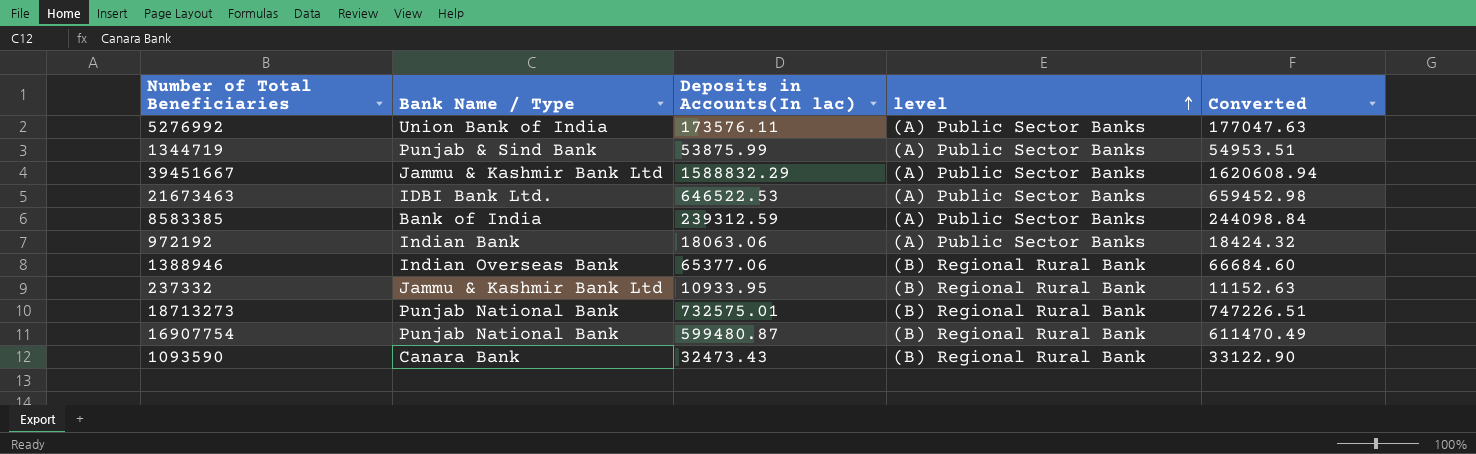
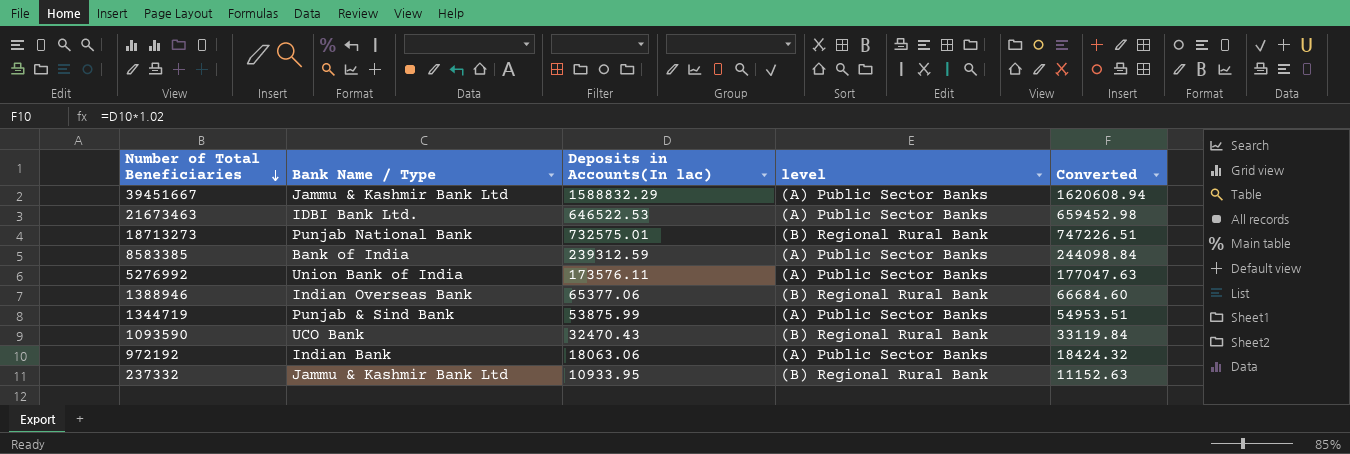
row order: level ascending -> Number of Total Beneficiaries descending
row 16907754: Punjab National Bank | 599480.87 | (B) Regional Rural Bank | 611470.49 -> none
1093590 | Bank Name / Type: Canara Bank -> UCO Bank
1093590 | Deposits in Accounts(In lac): 32473.43 -> 32470.43
1093590 | Converted: 33122.90 -> 33119.84

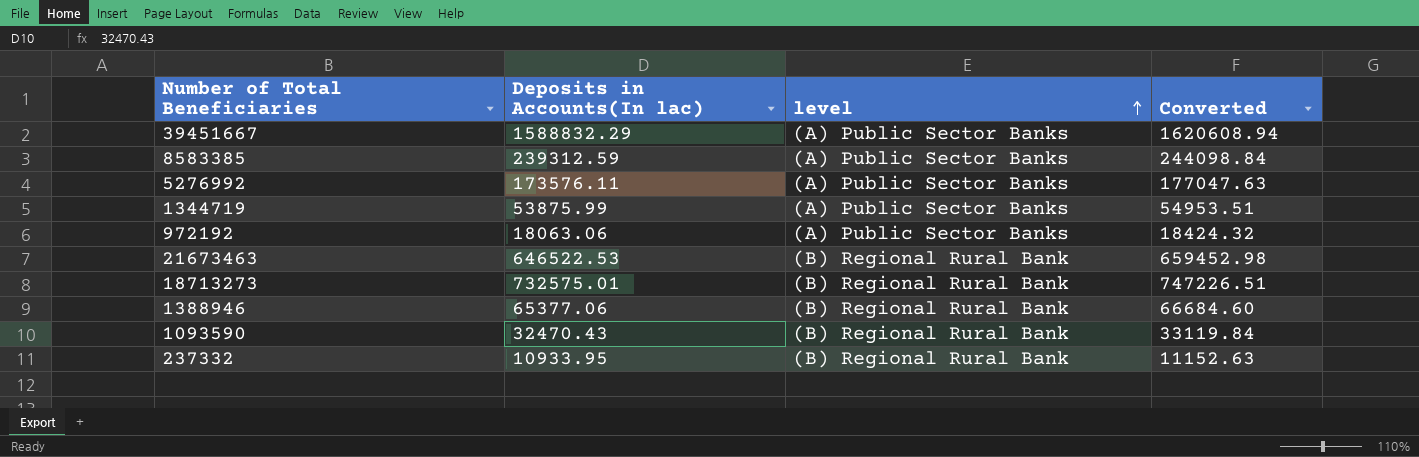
row order: Number of Total Beneficiaries descending -> level ascending
column Bank Name / Type | position: 2 -> none
21673463 | level: (A) Public Sector Banks -> (B) Regional Rural Bank

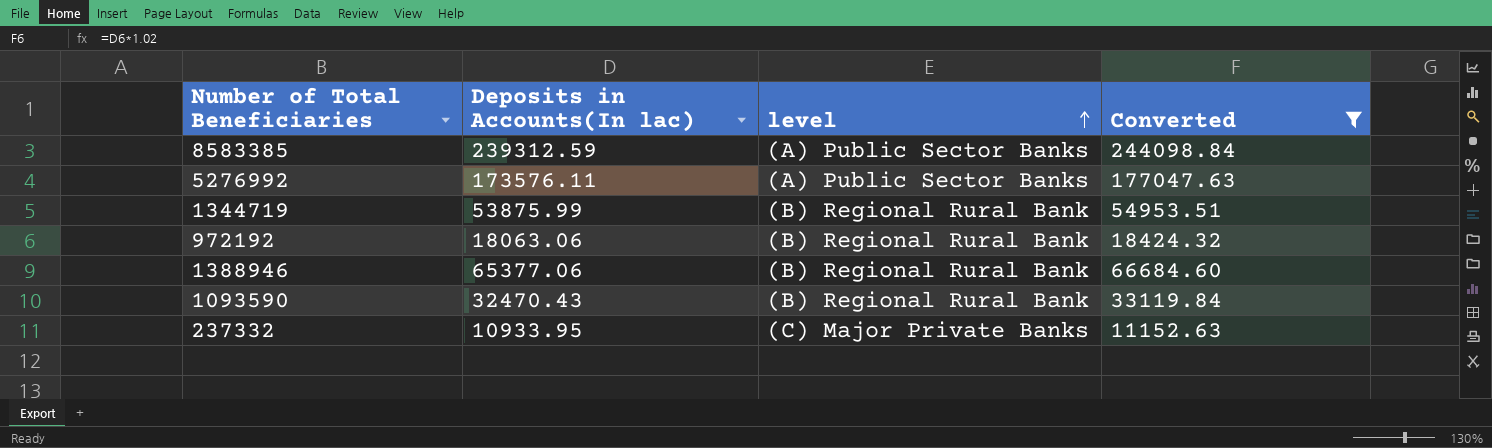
filter: none -> Converted <= 244098.84
1344719 | level: (A) Public Sector Banks -> (B) Regional Rural Bank
972192 | level: (A) Public Sector Banks -> (B) Regional Rural Bank
237332 | level: (B) Regional Rural Bank -> (C) Major Private Banks

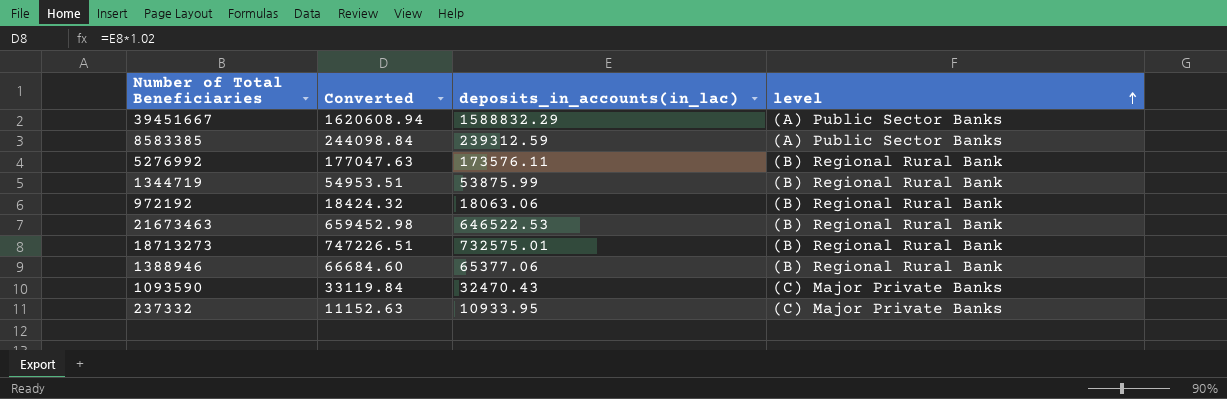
filter: Converted <= 244098.84 -> none
column Converted | position: 4 -> 2
column name: Deposits in Accounts(In lac) -> deposits_in_accounts(in_lac)
5276992 | level: (A) Public Sector Banks -> (B) Regional Rural Bank
1093590 | level: (B) Regional Rural Bank -> (C) Major Private Banks

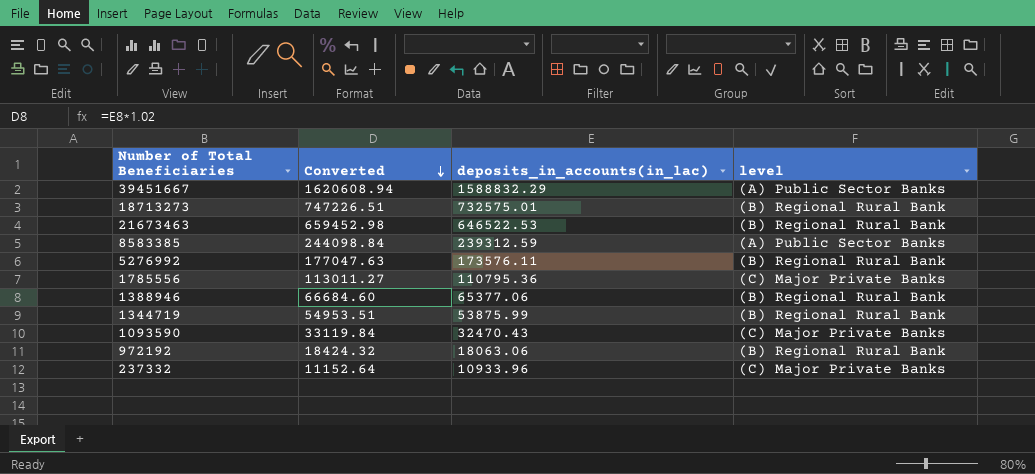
row order: level ascending -> Converted descending
row 1785556: none -> 113011.27 | 110795.36 | (C) Major Private Banks
237332 | Converted: 11152.63 -> 11152.64
237332 | deposits_in_accounts(in_lac): 10933.95 -> 10933.96

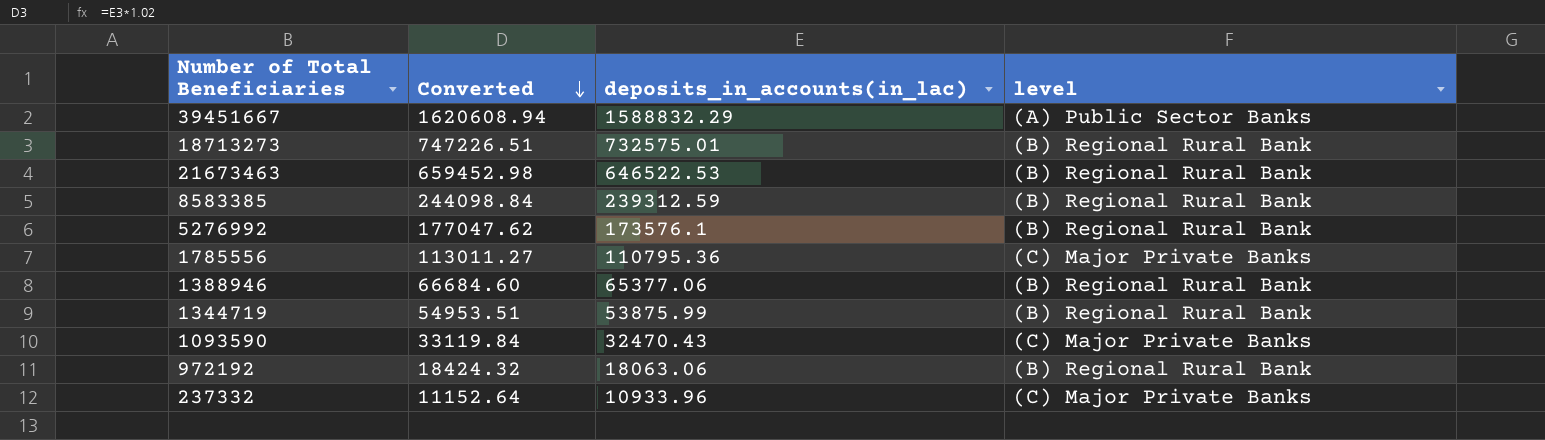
8583385 | level: (A) Public Sector Banks -> (B) Regional Rural Bank
5276992 | Converted: 177047.63 -> 177047.62
5276992 | deposits_in_accounts(in_lac): 173576.11 -> 173576.1

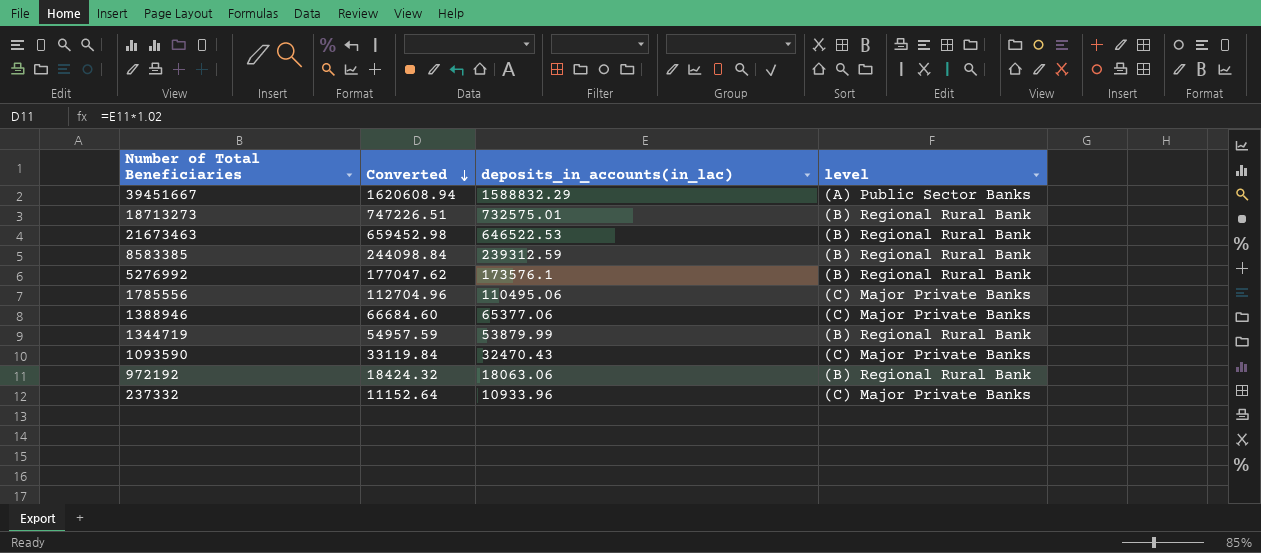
1785556 | Converted: 113011.27 -> 112704.96
1785556 | deposits_in_accounts(in_lac): 110795.36 -> 110495.06
1388946 | level: (B) Regional Rural Bank -> (C) Major Private Banks
1344719 | Converted: 54953.51 -> 54957.59
1344719 | deposits_in_accounts(in_lac): 53875.99 -> 53879.99

